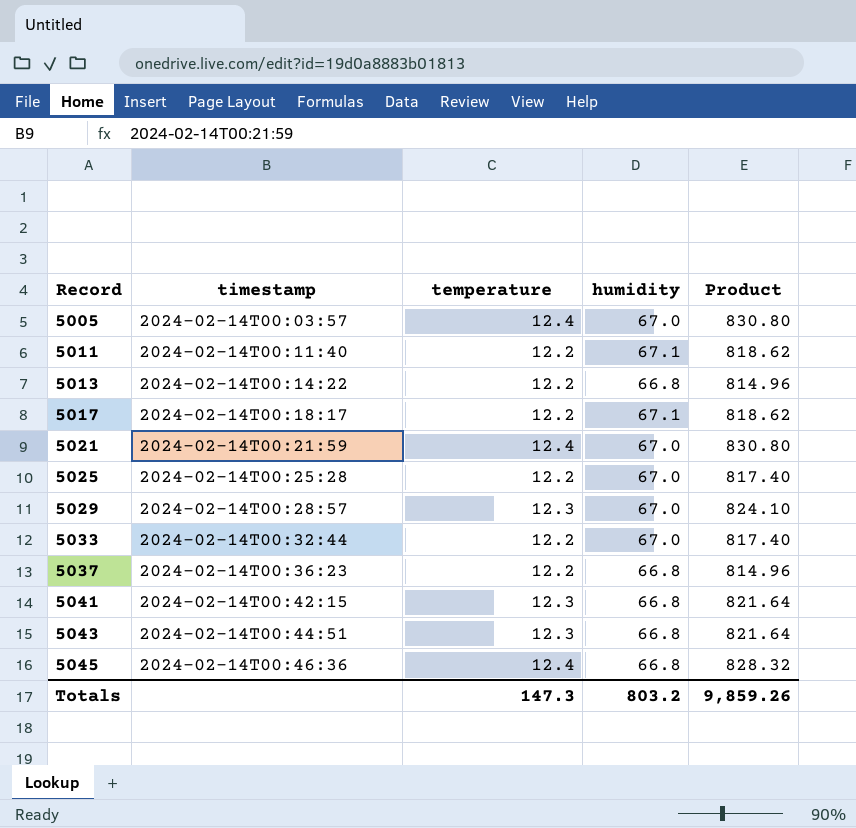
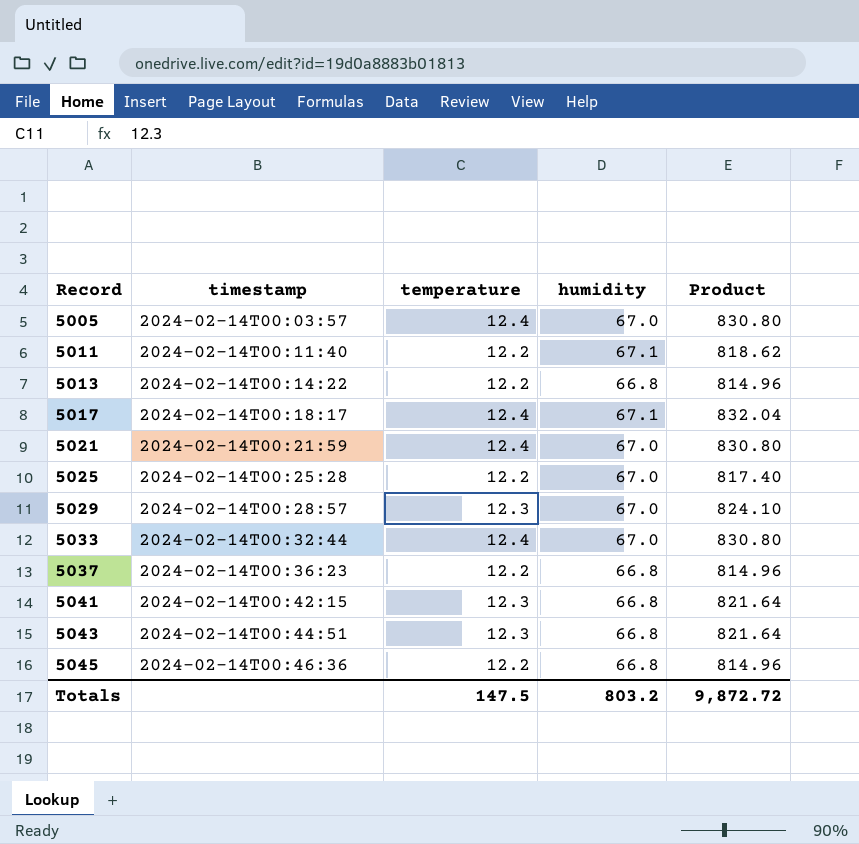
5017 | temperature: 12.2 -> 12.4
5017 | Product: 818.62 -> 832.04
5033 | temperature: 12.2 -> 12.4
5033 | Product: 817.40 -> 830.80
5045 | temperature: 12.4 -> 12.2
5045 | Product: 828.32 -> 814.96
Totals | temperature: 147.3 -> 147.5
Totals | Product: 9,859.26 -> 9,872.72

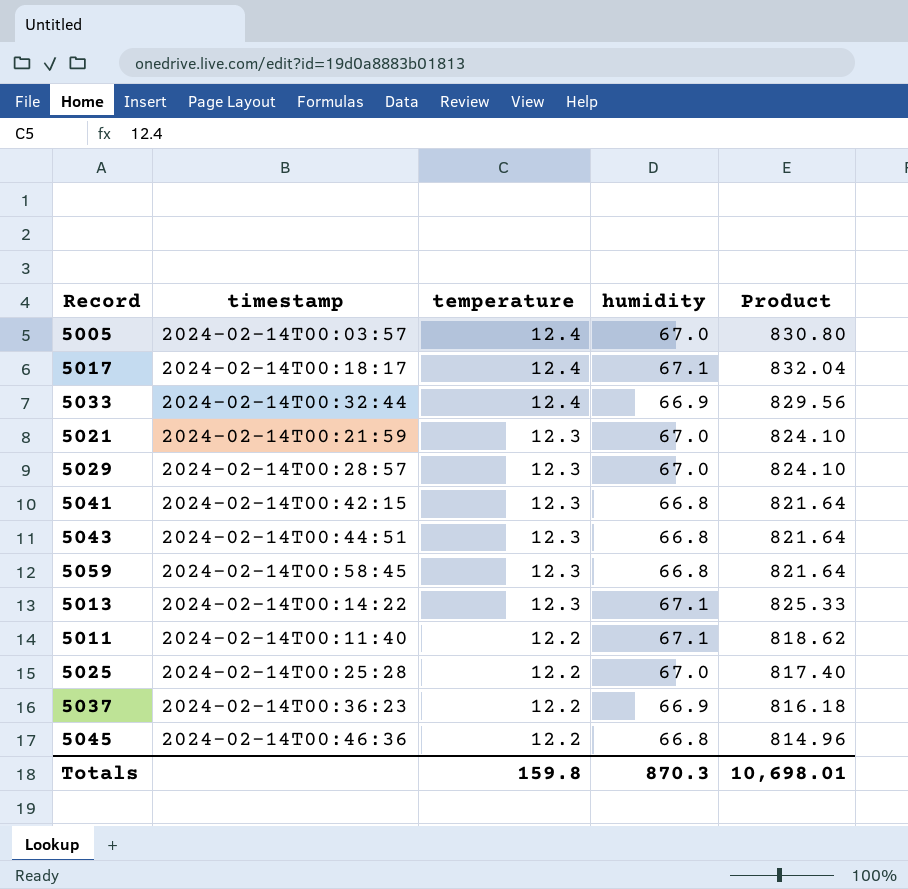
row order: Record ascending -> temperature descending
5033 | humidity: 67.0 -> 66.9
5033 | Product: 830.80 -> 829.56
5021 | temperature: 12.4 -> 12.3
5021 | Product: 830.80 -> 824.10
row 5059: none -> 2024-02-14T00:58:45 | 12.3 | 66.8 | 821.64
5013 | temperature: 12.2 -> 12.3
5013 | humidity: 66.8 -> 67.1
5013 | Product: 814.96 -> 825.33
5037 | humidity: 66.8 -> 66.9
5037 | Product: 814.96 -> 816.18
Totals | temperature: 147.5 -> 159.8
Totals | humidity: 803.2 -> 870.3
Totals | Product: 9,872.72 -> 10,698.01

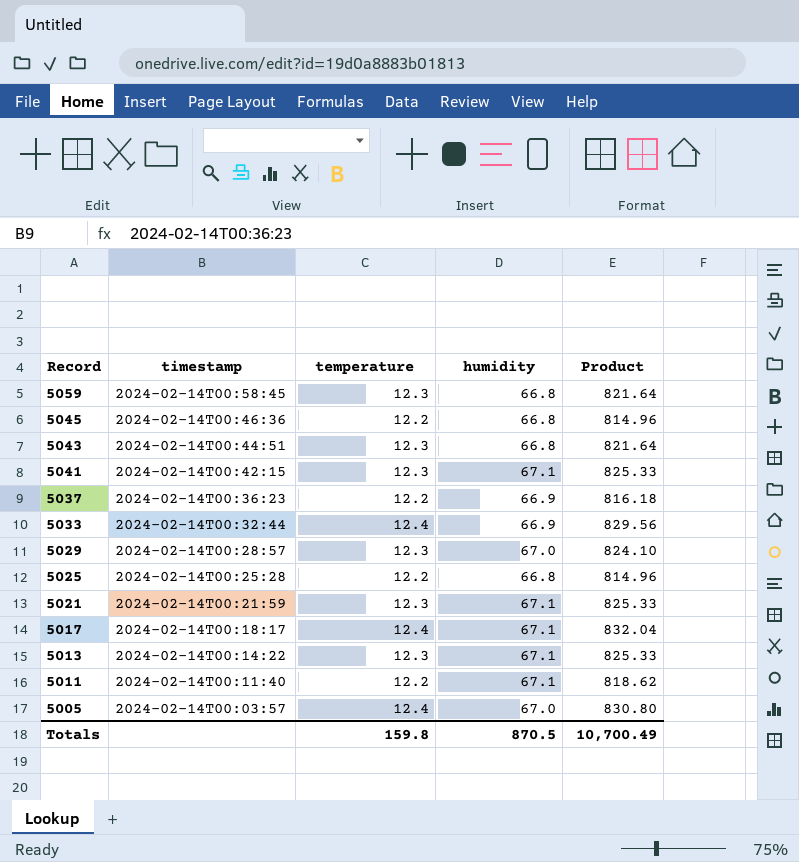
row order: temperature descending -> Record descending
5041 | humidity: 66.8 -> 67.1
5041 | Product: 821.64 -> 825.33
5025 | humidity: 67.0 -> 66.8
5025 | Product: 817.40 -> 814.96
5021 | humidity: 67.0 -> 67.1
5021 | Product: 824.10 -> 825.33
Totals | humidity: 870.3 -> 870.5
Totals | Product: 10,698.01 -> 10,700.49

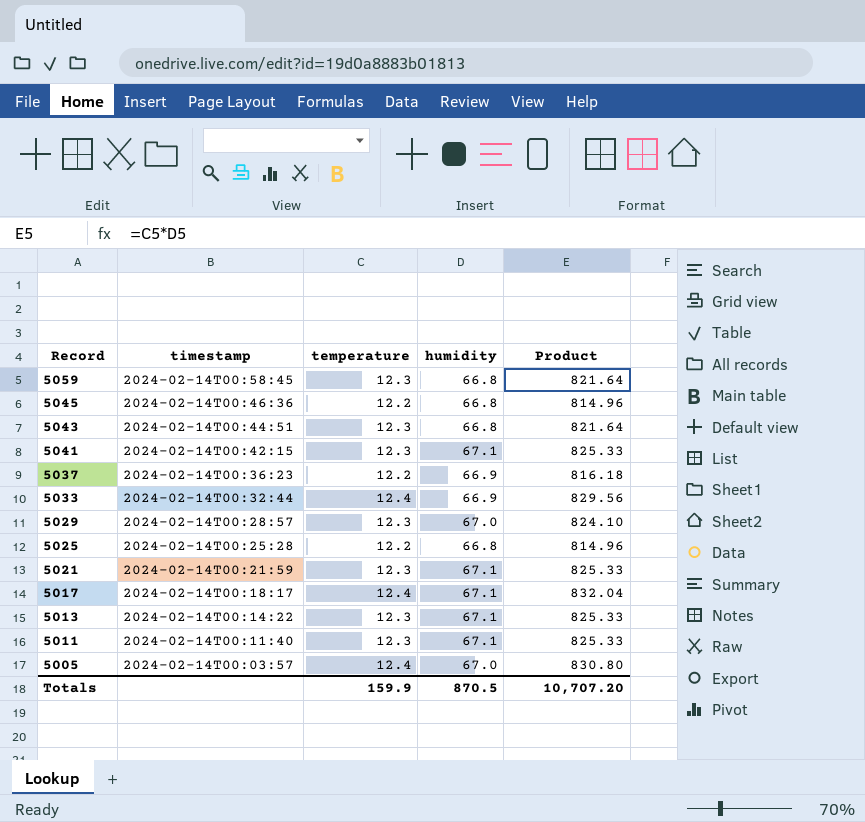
5011 | temperature: 12.2 -> 12.3
5011 | Product: 818.62 -> 825.33
Totals | temperature: 159.8 -> 159.9
Totals | Product: 10,700.49 -> 10,707.20

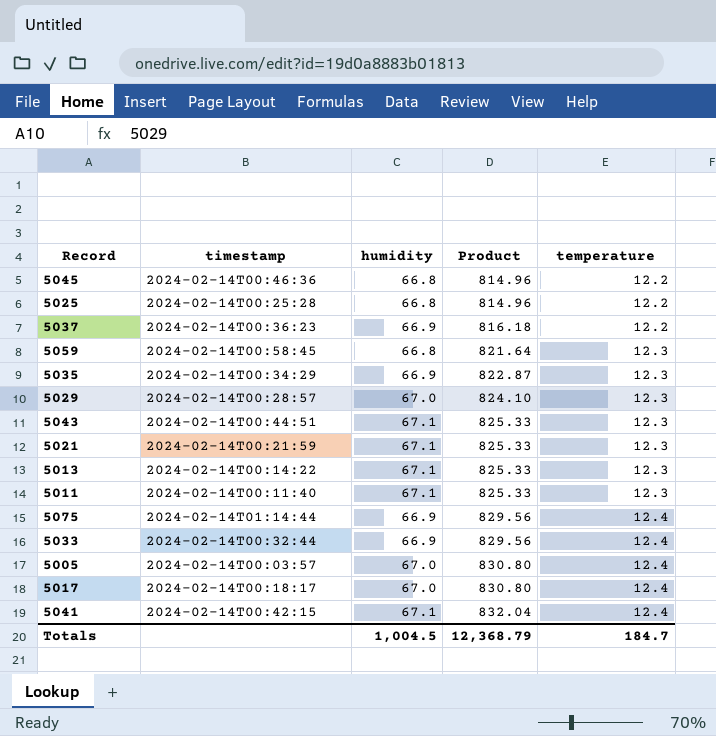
row order: Record descending -> Product ascending
column temperature | position: 3 -> 5
row 5035: none -> 2024-02-14T00:34:29 | 66.9 | 822.87 | 12.3
5043 | humidity: 66.8 -> 67.1
5043 | Product: 821.64 -> 825.33
row 5075: none -> 2024-02-14T01:14:44 | 66.9 | 829.56 | 12.4
5017 | humidity: 67.1 -> 67.0
5017 | Product: 832.04 -> 830.80
5041 | Product: 825.33 -> 832.04
5041 | temperature: 12.3 -> 12.4
Totals | humidity: 870.5 -> 1,004.5
Totals | Product: 10,707.20 -> 12,368.79
Totals | temperature: 159.9 -> 184.7

